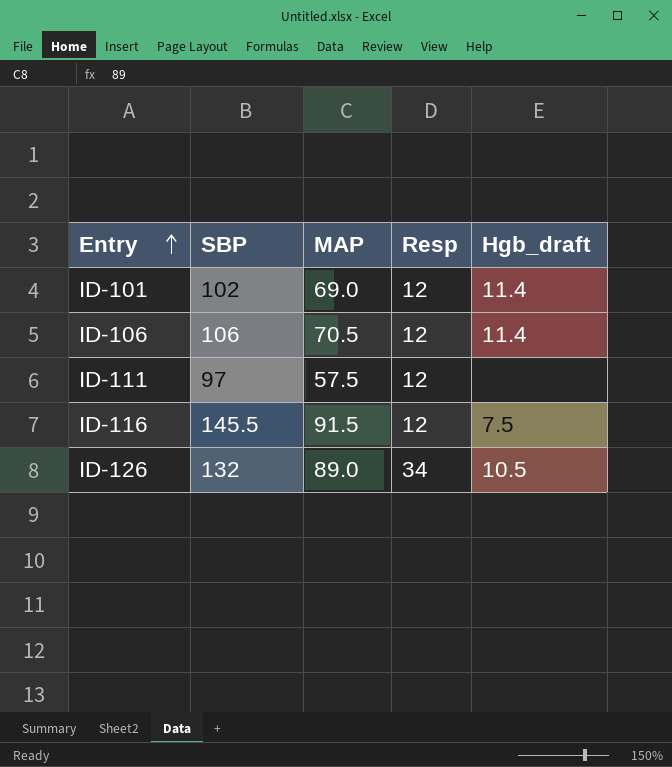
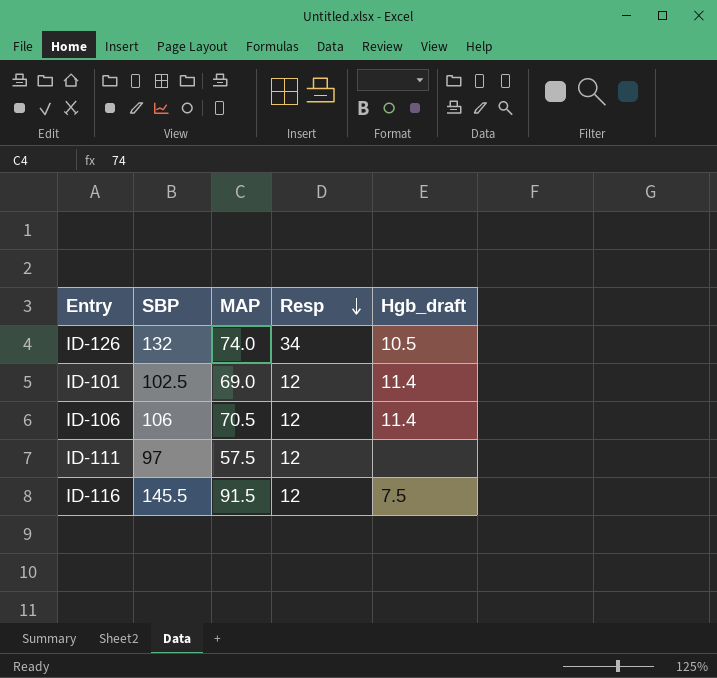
row order: Entry ascending -> Resp descending
ID-126 | MAP: 89.0 -> 74.0
ID-101 | SBP: 102 -> 102.5

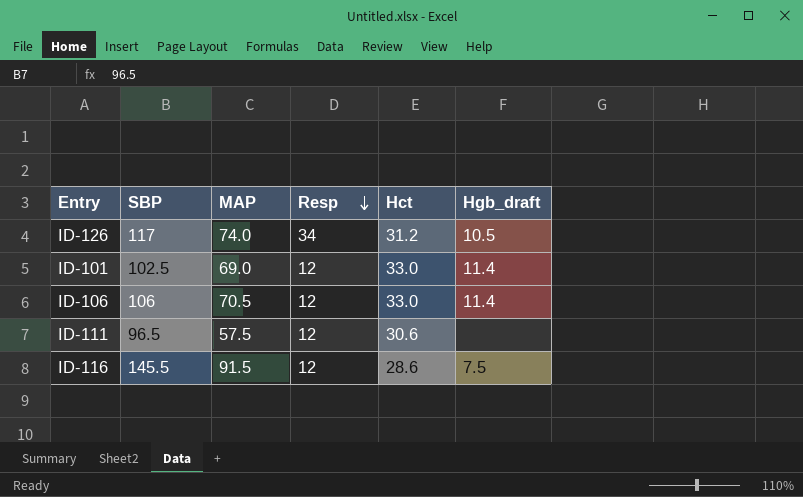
column Hct | position: none -> 5
ID-126 | SBP: 132 -> 117
ID-111 | SBP: 97 -> 96.5

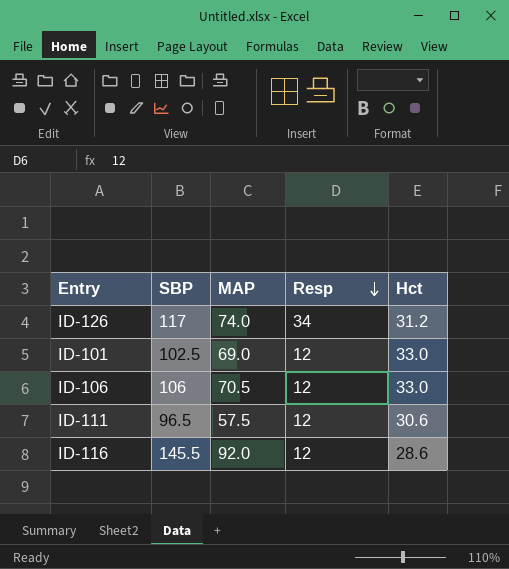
column Hgb_draft | position: 6 -> none
ID-116 | MAP: 91.5 -> 92.0

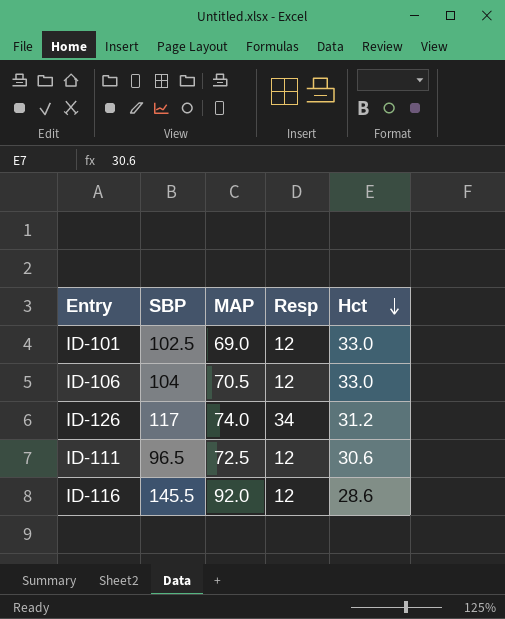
row order: Resp descending -> Hct descending
ID-106 | SBP: 106 -> 104
ID-111 | MAP: 57.5 -> 72.5

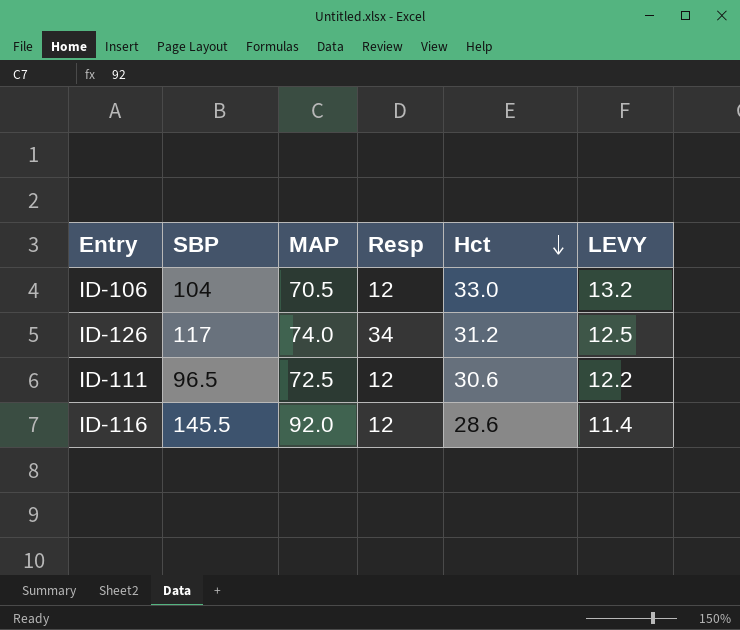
column LEVY | formula: none -> [Hct] * 0.4
row ID-101: 102.5 | 69.0 | 12 | 33.0 -> none

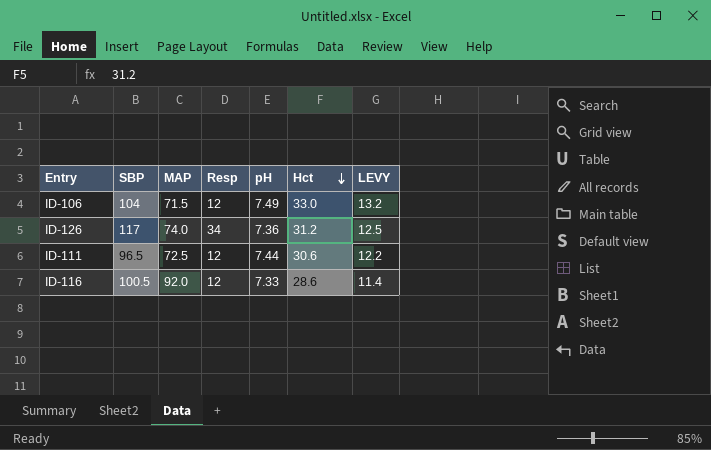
column pH | position: none -> 5
ID-106 | MAP: 70.5 -> 71.5
ID-116 | SBP: 145.5 -> 100.5

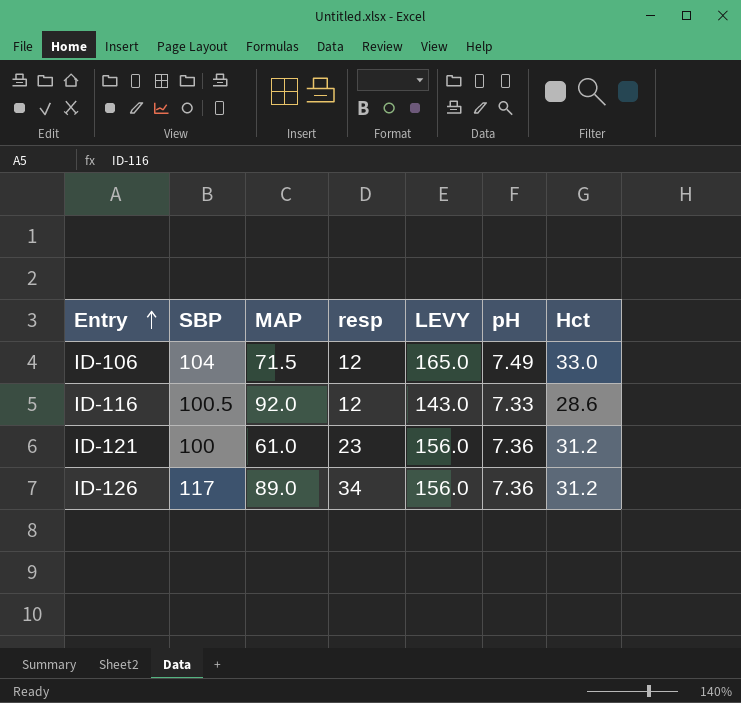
row order: Hct descending -> Entry ascending
column name: Resp -> resp
column LEVY | formula: [Hct] * 0.4 -> [Hct] * 5
column LEVY | position: 7 -> 5
row ID-111: 96.5 | 72.5 | 12 | 7.44 | 30.6 | 12.2 -> none
row ID-121: none -> 100 | 61.0 | 23 | 156.0 | 7.36 | 31.2
ID-126 | MAP: 74.0 -> 89.0

